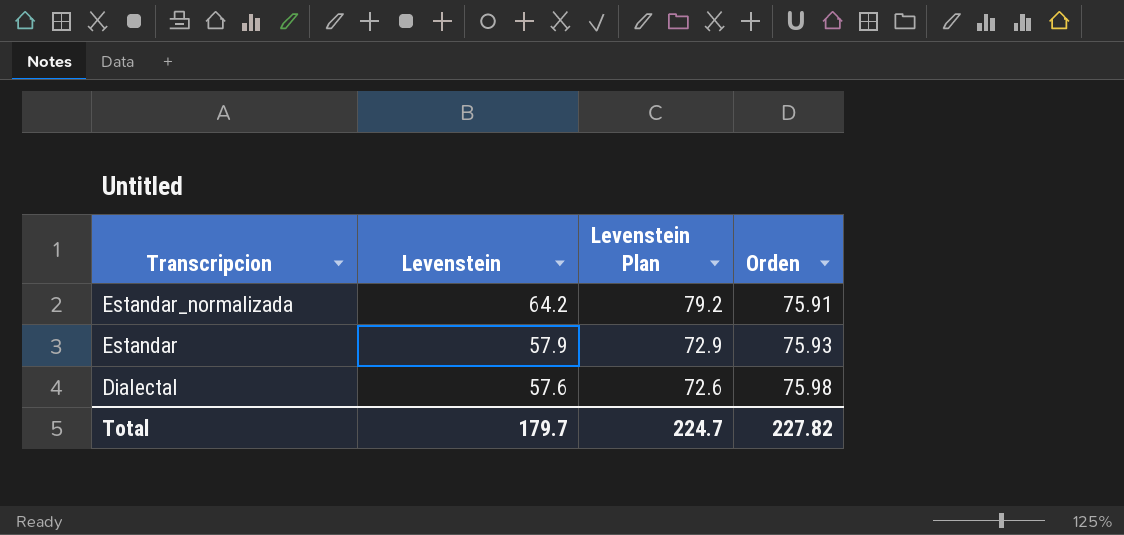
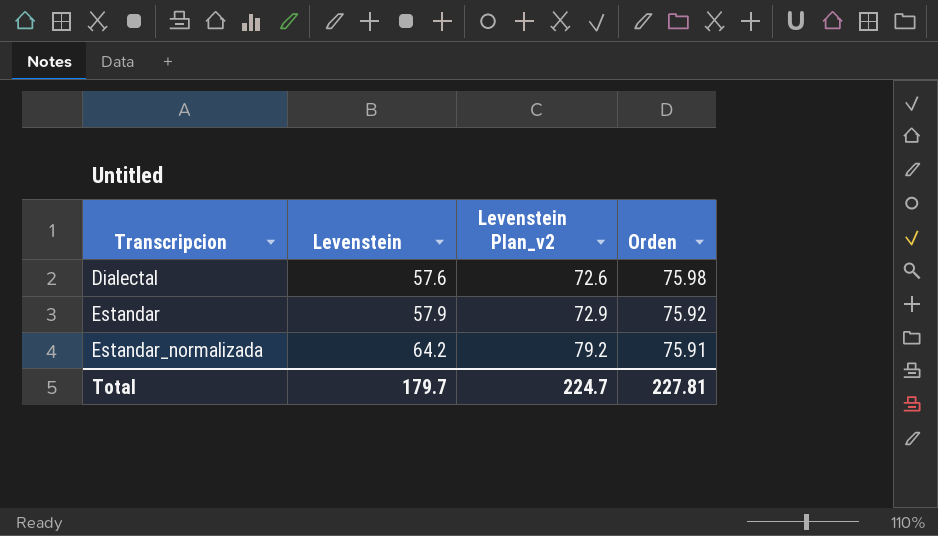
row order: Transcripcion descending -> Transcripcion ascending
column name: Levenstein Plan -> Levenstein Plan_v2
Estandar | Orden: 75.93 -> 75.92
Total | Orden: 227.82 -> 227.81

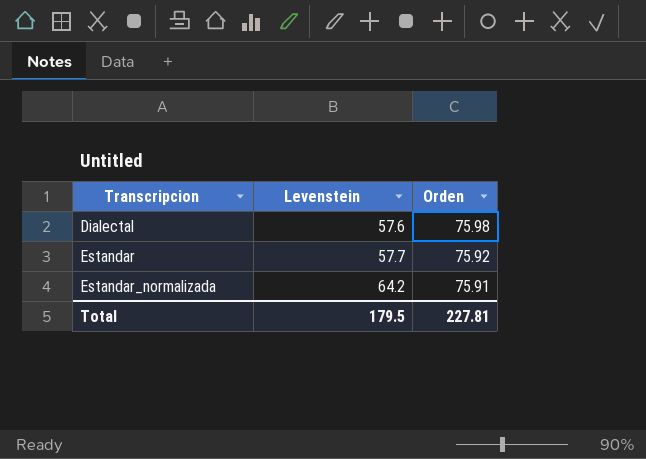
column Levenstein Plan_v2 | formula: [Levenstein] + 15 -> none
Estandar | Levenstein: 57.9 -> 57.7
Total | Levenstein: 179.7 -> 179.5

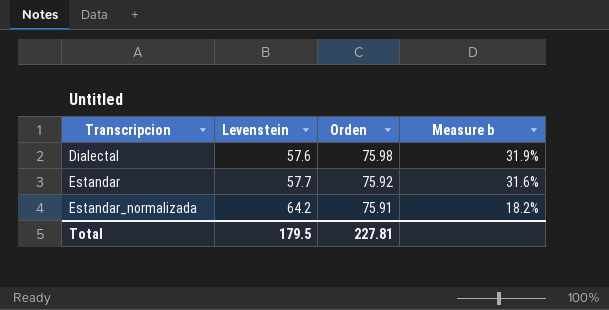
column Measure b | formula: none -> ([Orden] - [Levenstein]) / [Levenstein]

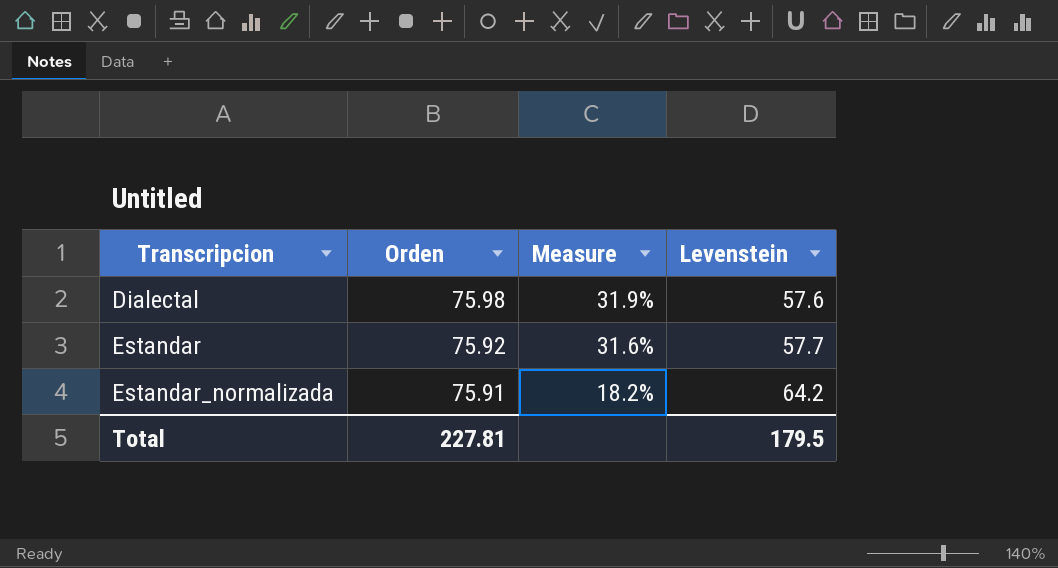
column name: Measure b -> Measure
column Levenstein | position: 2 -> 4

